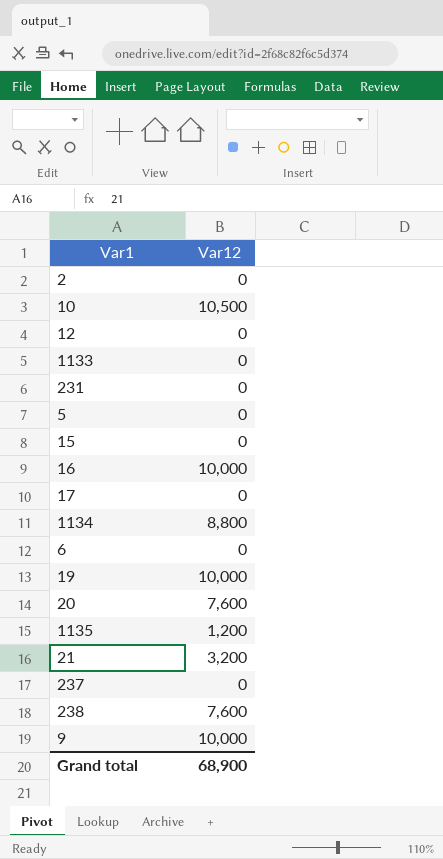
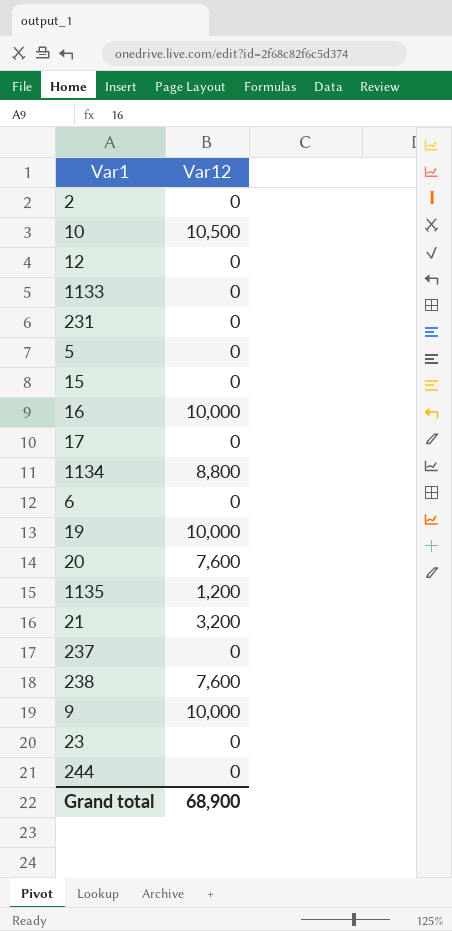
row 23: none -> 0
row 244: none -> 0

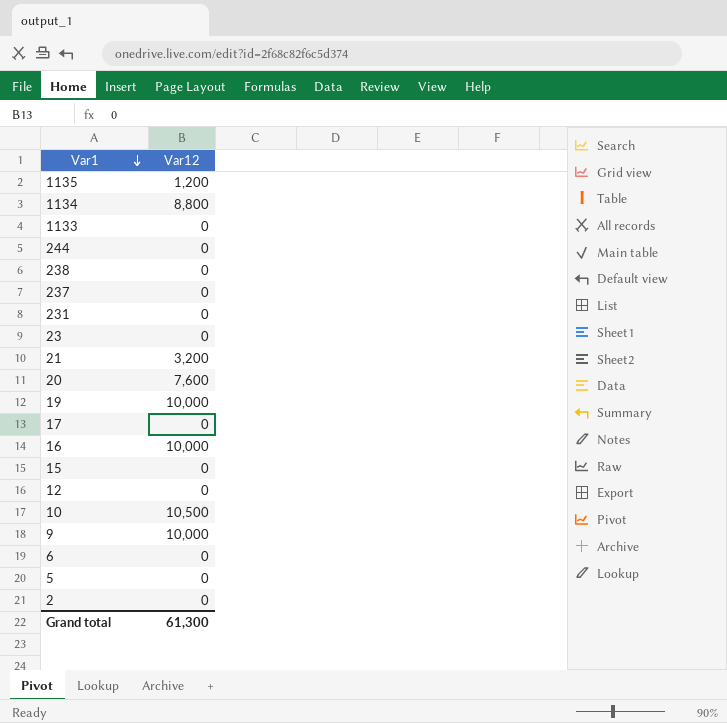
row order: none -> Var1 descending
238 | Var12: 7,600 -> 0
Grand total | Var12: 68,900 -> 61,300

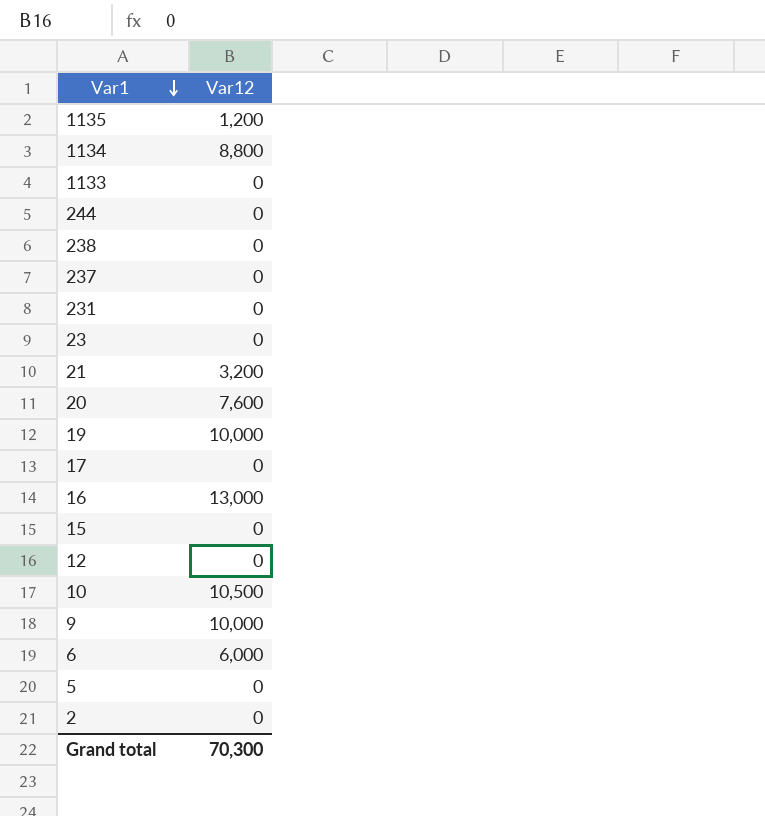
16 | Var12: 10,000 -> 13,000
6 | Var12: 0 -> 6,000
Grand total | Var12: 61,300 -> 70,300

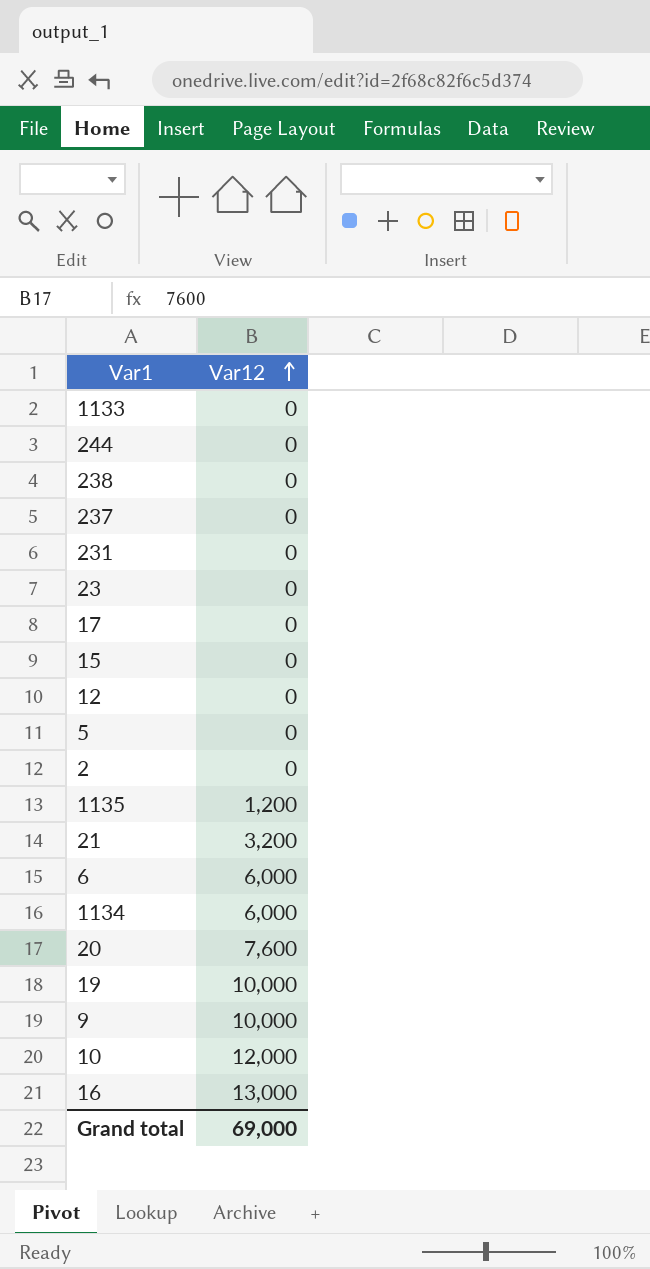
row order: Var1 descending -> Var12 ascending
1134 | Var12: 8,800 -> 6,000
10 | Var12: 10,500 -> 12,000
Grand total | Var12: 70,300 -> 69,000

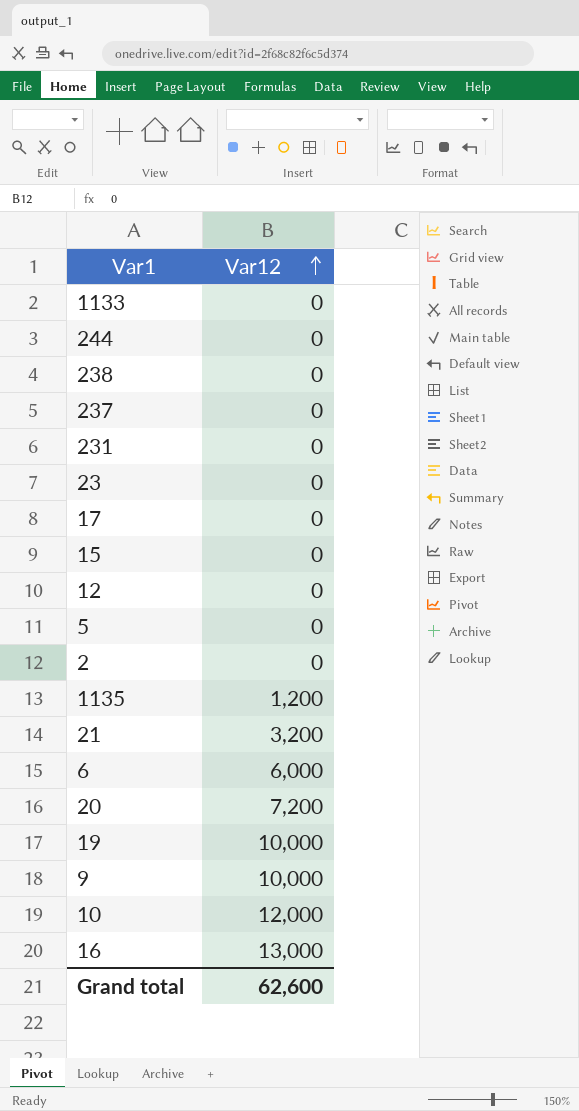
row 1134: 6,000 -> none
20 | Var12: 7,600 -> 7,200
Grand total | Var12: 69,000 -> 62,600

